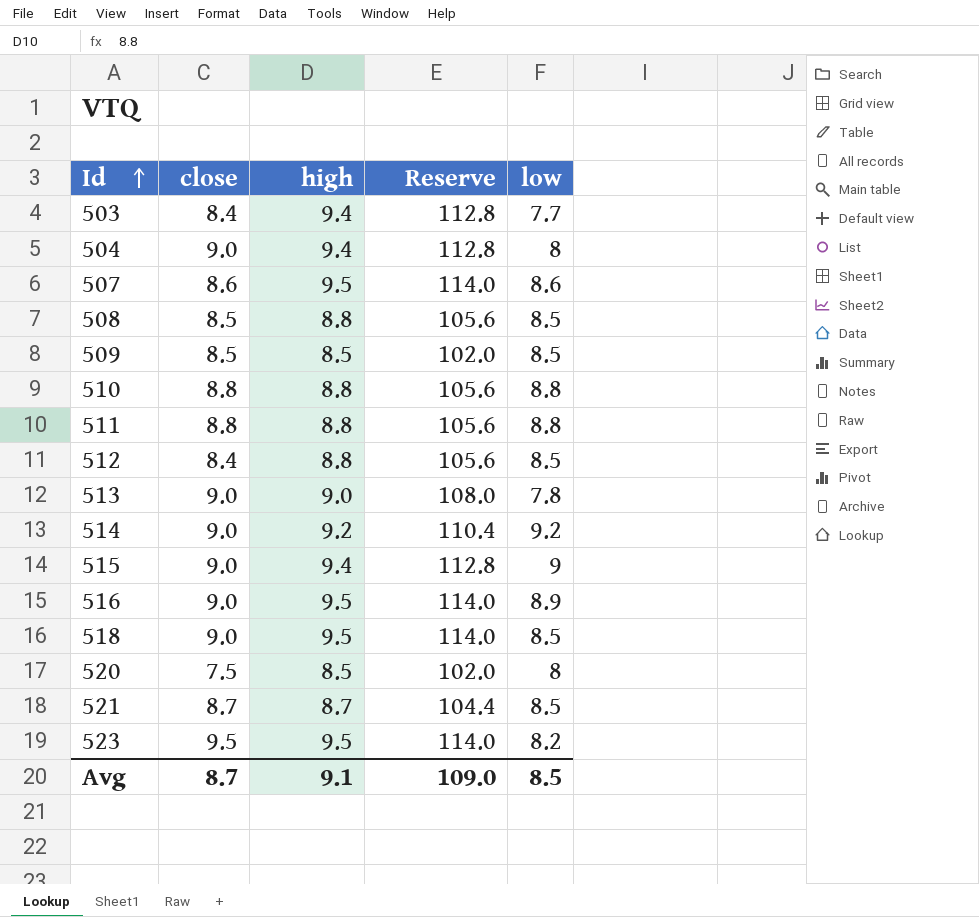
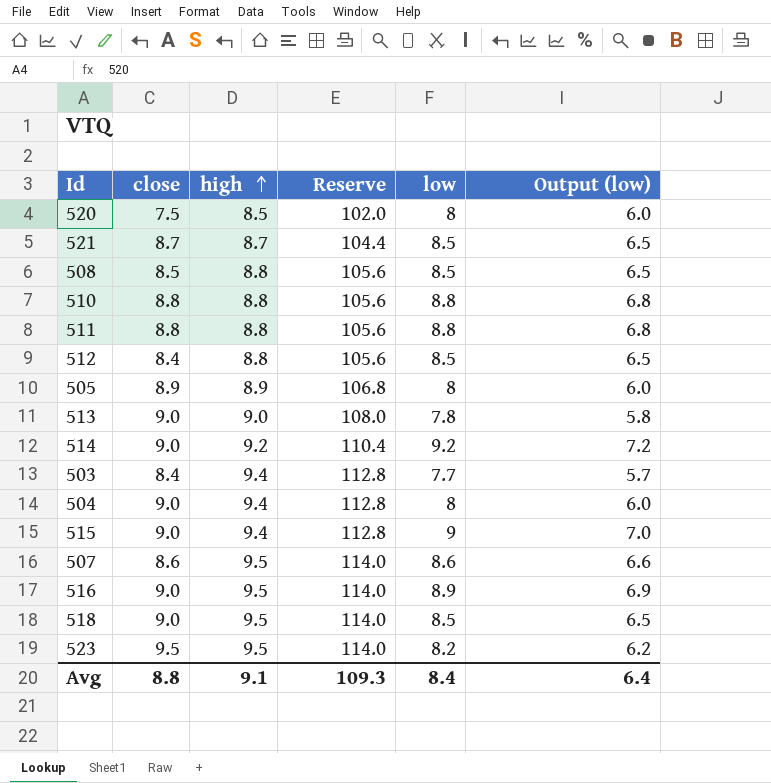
row order: Id ascending -> high ascending
column Output (low) | formula: none -> [low] - 2
row 509: 8.5 | 8.5 | 102.0 | 8.5 -> none
row 505: none -> 8.9 | 8.9 | 106.8 | 8 | 6.0
Avg | close: 8.7 -> 8.8
Avg | Reserve: 109.0 -> 109.3
Avg | low: 8.5 -> 8.4

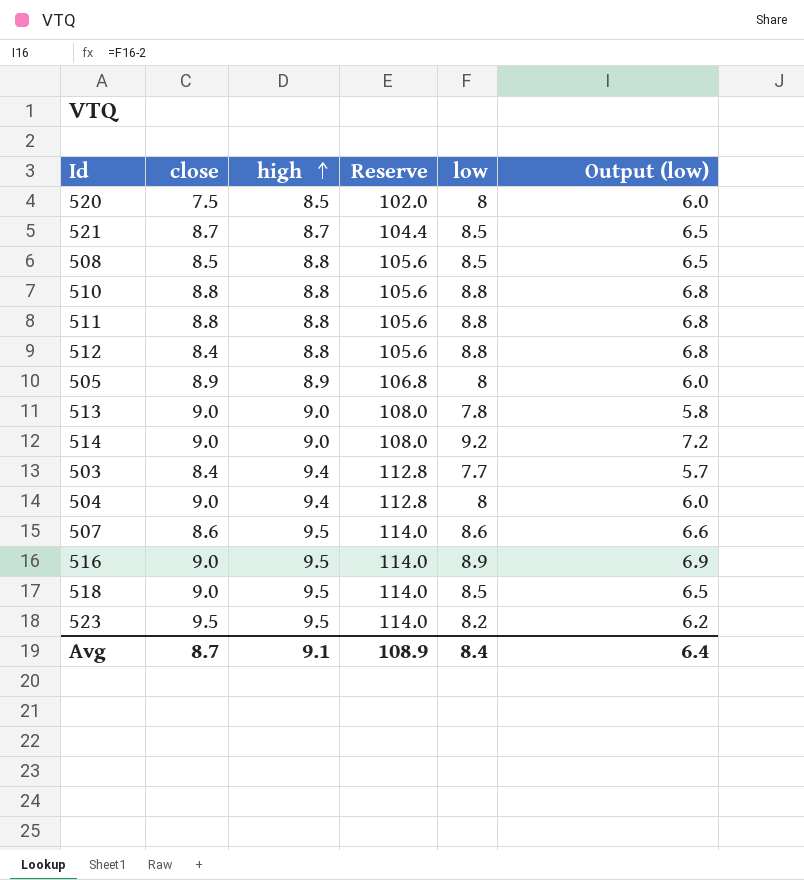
row 515: 9.0 | 9.4 | 112.8 | 9 | 7.0 -> none
512 | low: 8.5 -> 8.8
512 | Output (low): 6.5 -> 6.8
514 | high: 9.2 -> 9.0
514 | Reserve: 110.4 -> 108.0
Avg | close: 8.8 -> 8.7
Avg | Reserve: 109.3 -> 108.9

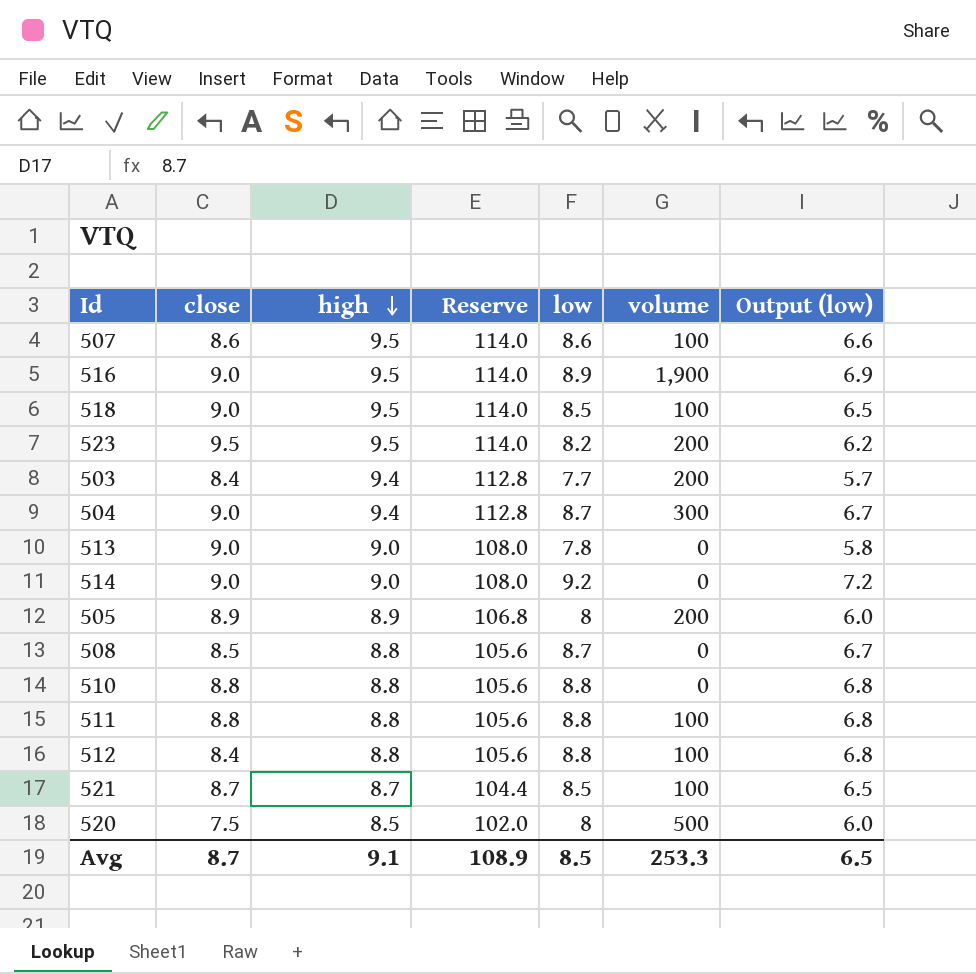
row order: high ascending -> high descending
column volume | position: none -> 6
504 | low: 8 -> 8.7
504 | Output (low): 6.0 -> 6.7
508 | low: 8.5 -> 8.7
508 | Output (low): 6.5 -> 6.7
Avg | low: 8.4 -> 8.5
Avg | Output (low): 6.4 -> 6.5

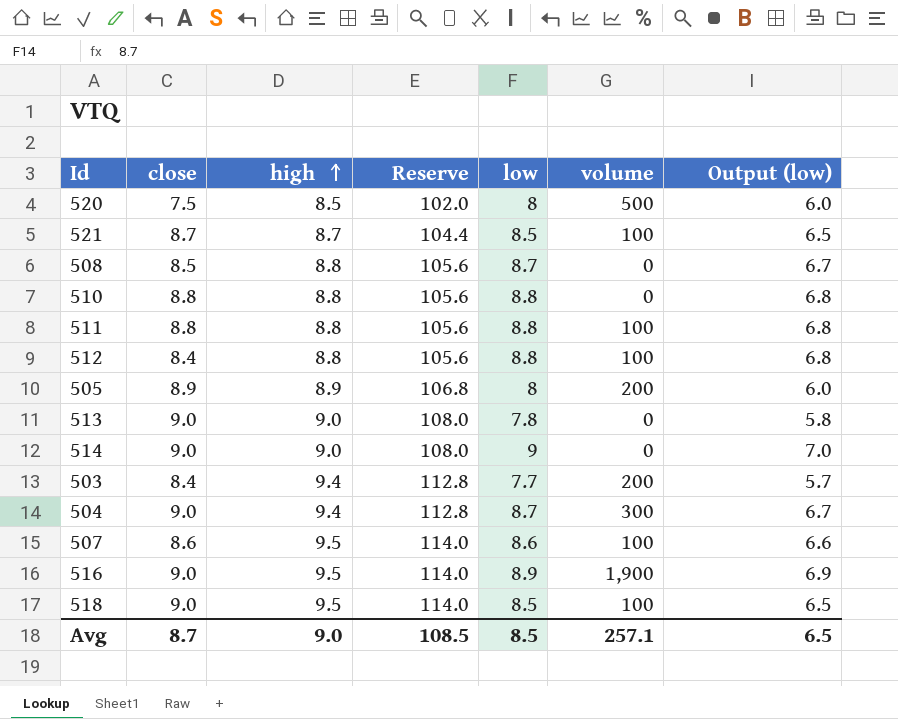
row order: high descending -> high ascending
row 523: 9.5 | 9.5 | 114.0 | 8.2 | 200 | 6.2 -> none
514 | low: 9.2 -> 9
514 | Output (low): 7.2 -> 7.0
Avg | high: 9.1 -> 9.0
Avg | Reserve: 108.9 -> 108.5
Avg | volume: 253.3 -> 257.1

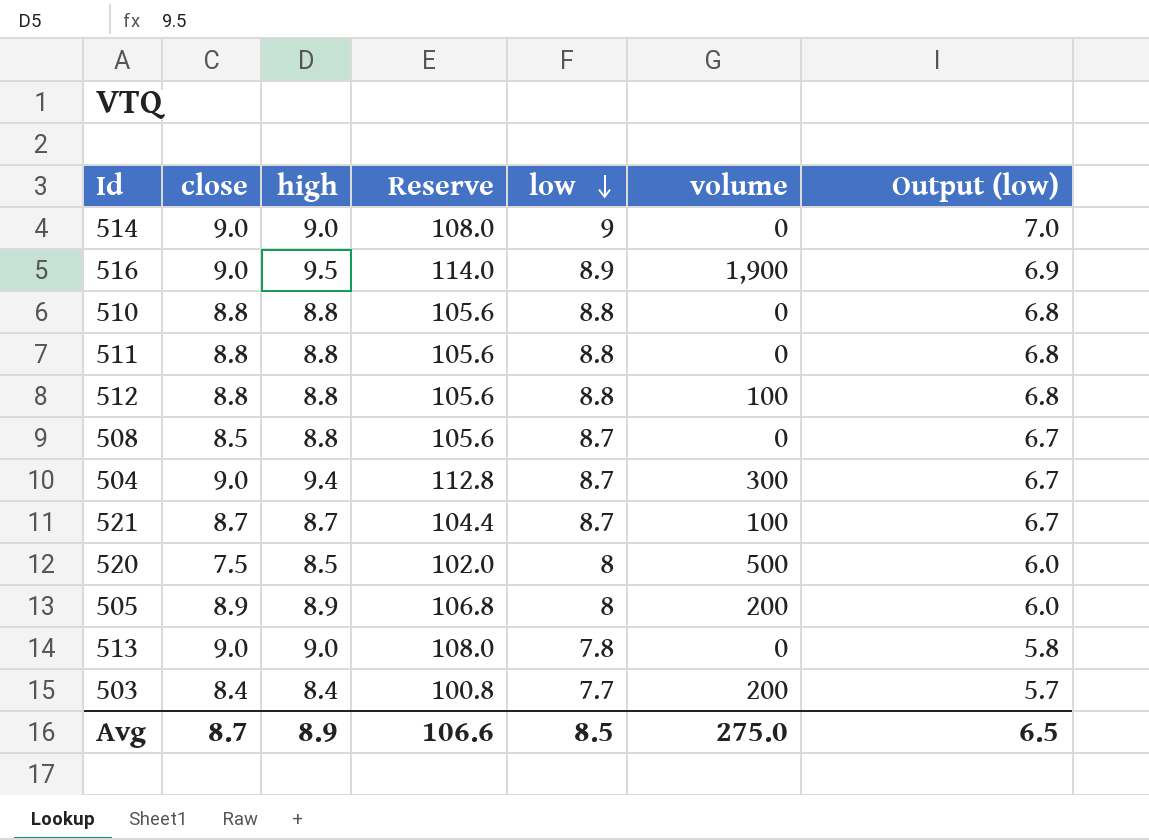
row order: high ascending -> low descending
row 507: 8.6 | 9.5 | 114.0 | 8.6 | 100 | 6.6 -> none
row 518: 9.0 | 9.5 | 114.0 | 8.5 | 100 | 6.5 -> none
511 | volume: 100 -> 0
512 | close: 8.4 -> 8.8
521 | low: 8.5 -> 8.7
521 | Output (low): 6.5 -> 6.7
503 | high: 9.4 -> 8.4
503 | Reserve: 112.8 -> 100.8
Avg | high: 9.0 -> 8.9
Avg | Reserve: 108.5 -> 106.6
Avg | volume: 257.1 -> 275.0

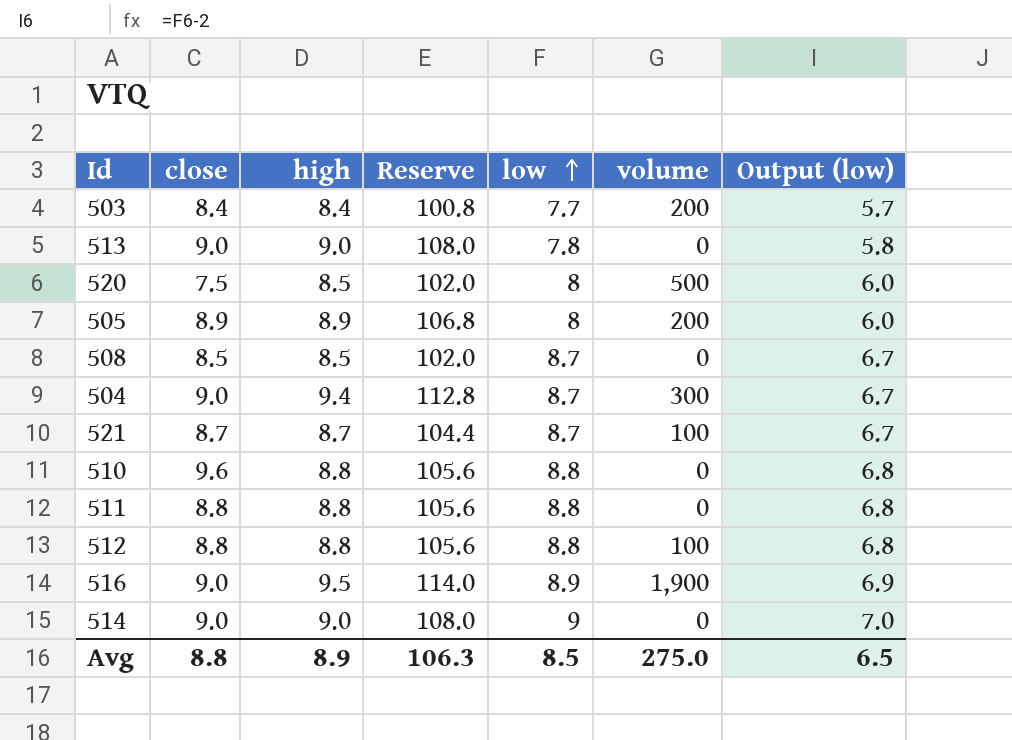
row order: low descending -> low ascending
508 | high: 8.8 -> 8.5
508 | Reserve: 105.6 -> 102.0
510 | close: 8.8 -> 9.6
Avg | close: 8.7 -> 8.8
Avg | Reserve: 106.6 -> 106.3

